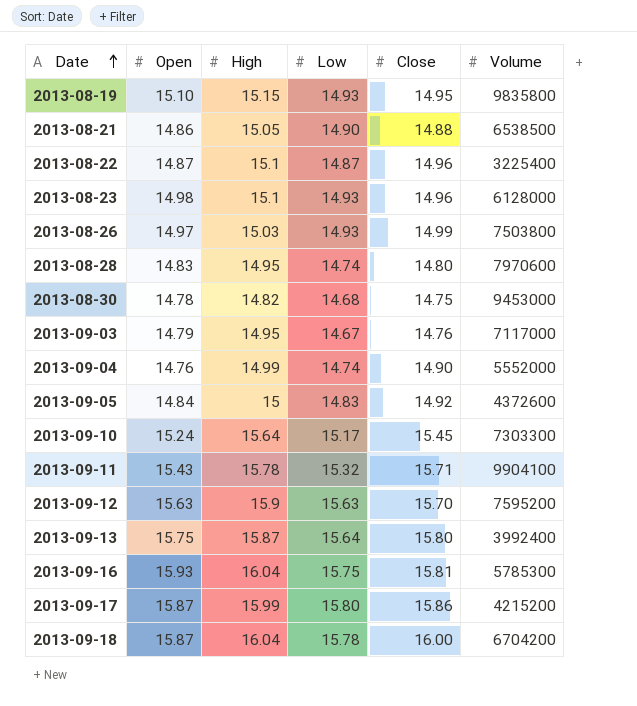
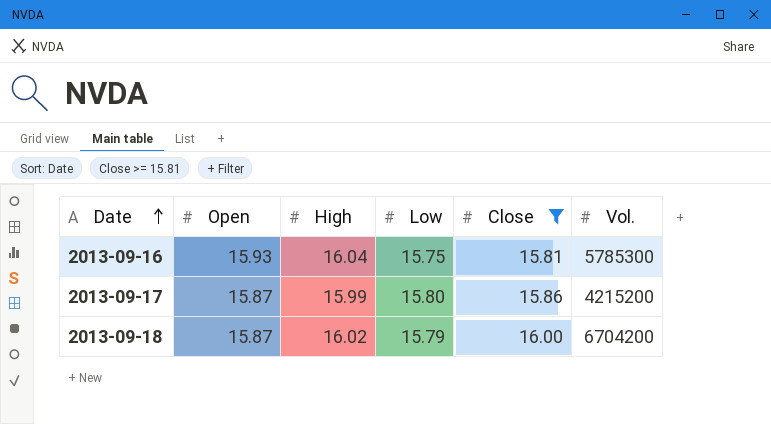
filter: none -> Close >= 15.81
column name: Volume -> Vol.
2013-09-18 | High: 16.04 -> 16.02
2013-09-18 | Low: 15.78 -> 15.79

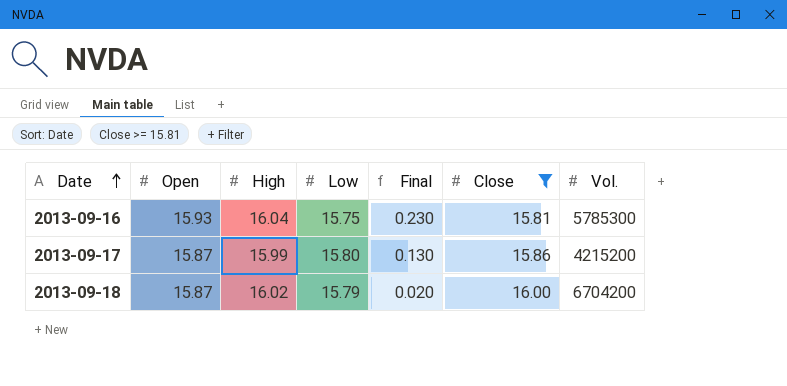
column Final | formula: none -> [High] - [Close]

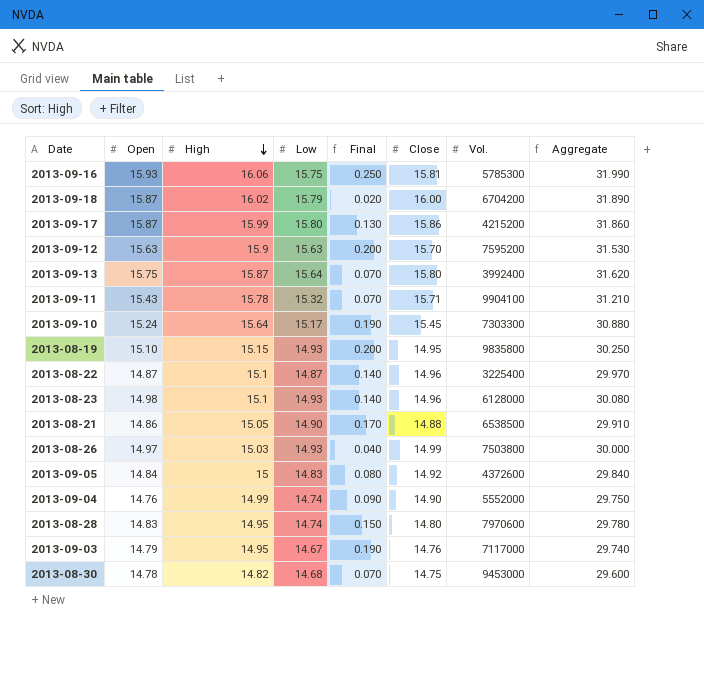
filter: Close >= 15.81 -> none
row order: Date ascending -> High descending
column Aggregate | formula: none -> [Open] + [High]
2013-09-16 | High: 16.04 -> 16.06
2013-09-16 | Final: 0.230 -> 0.250

